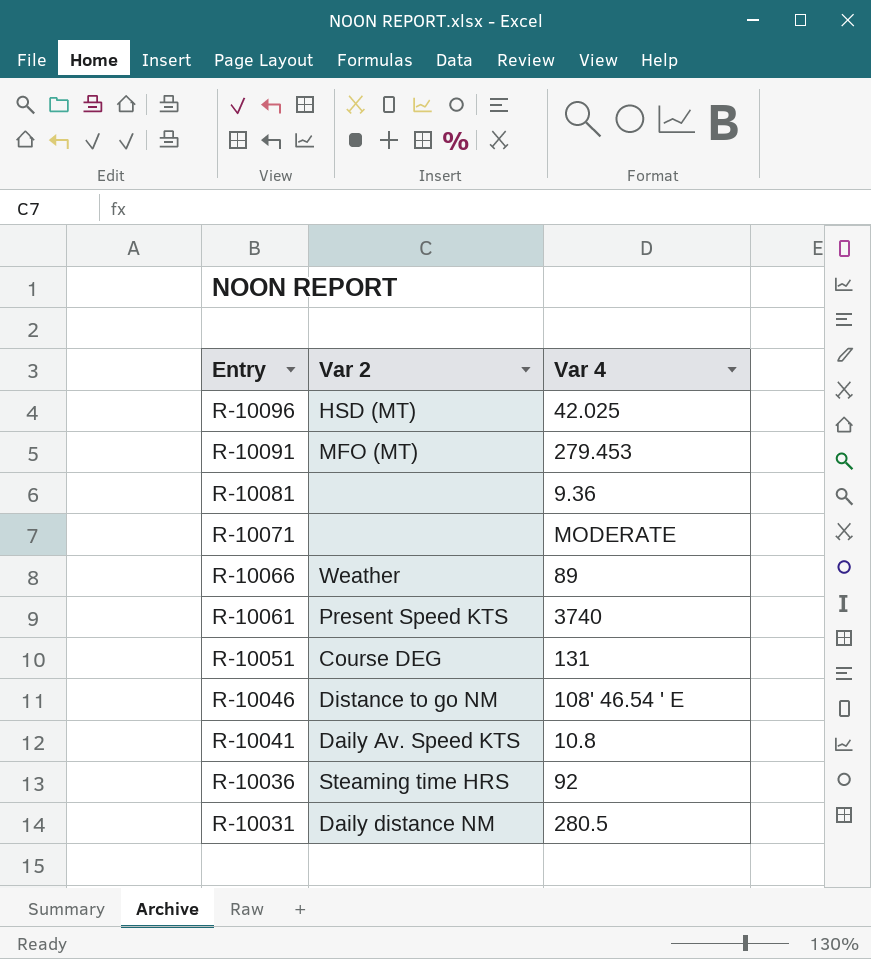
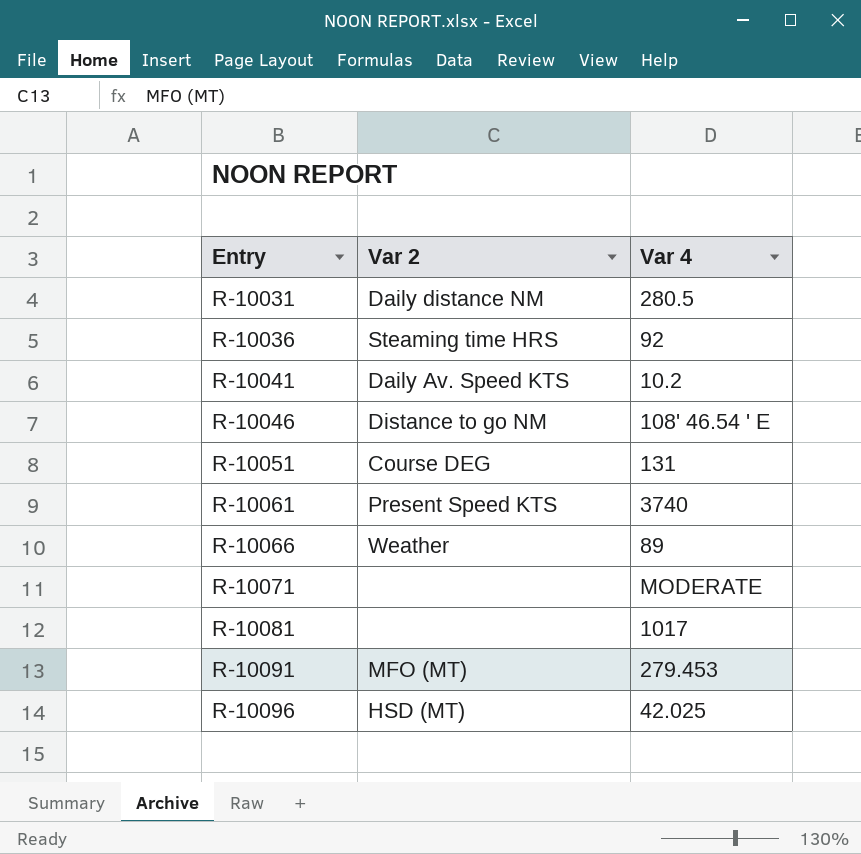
row order: Entry descending -> Entry ascending
R-10041 | Var 4: 10.8 -> 10.2
R-10081 | Var 4: 9.36 -> 1017

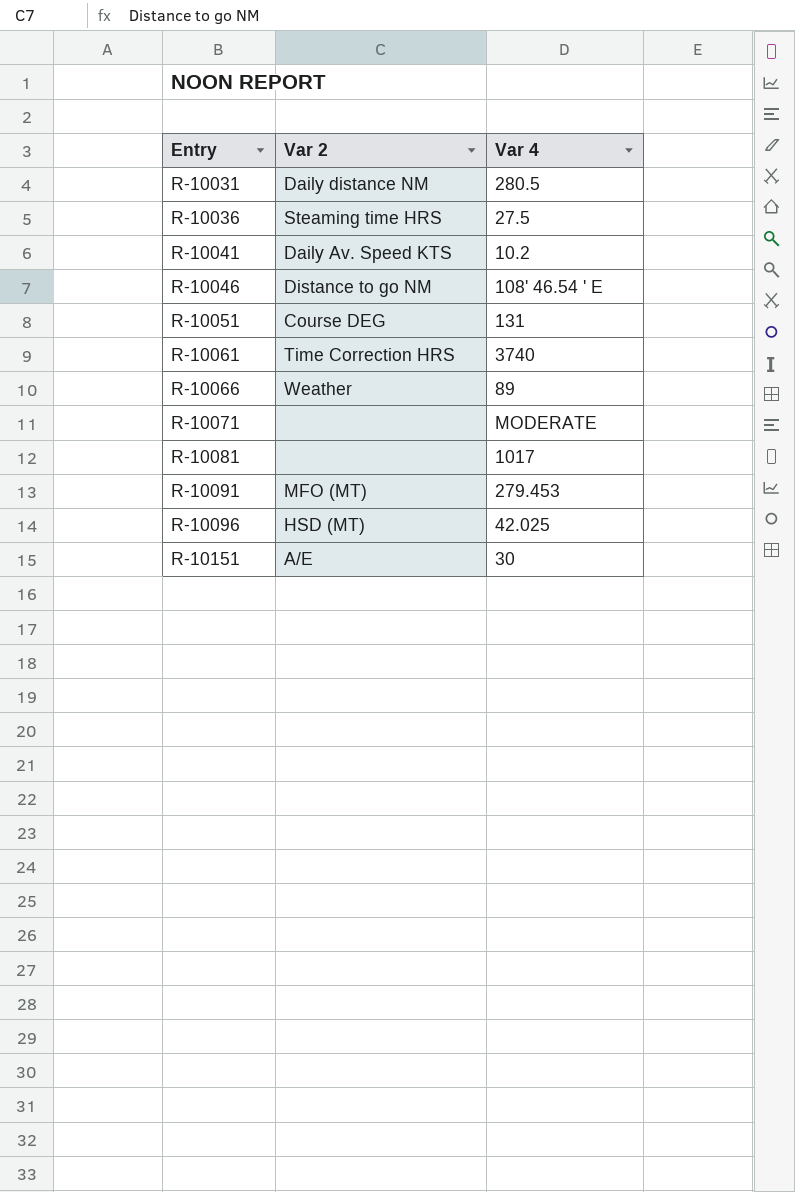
R-10036 | Var 4: 92 -> 27.5
R-10061 | Var 2: Present Speed KTS -> Time Correction HRS
row R-10151: none -> A/E | 30

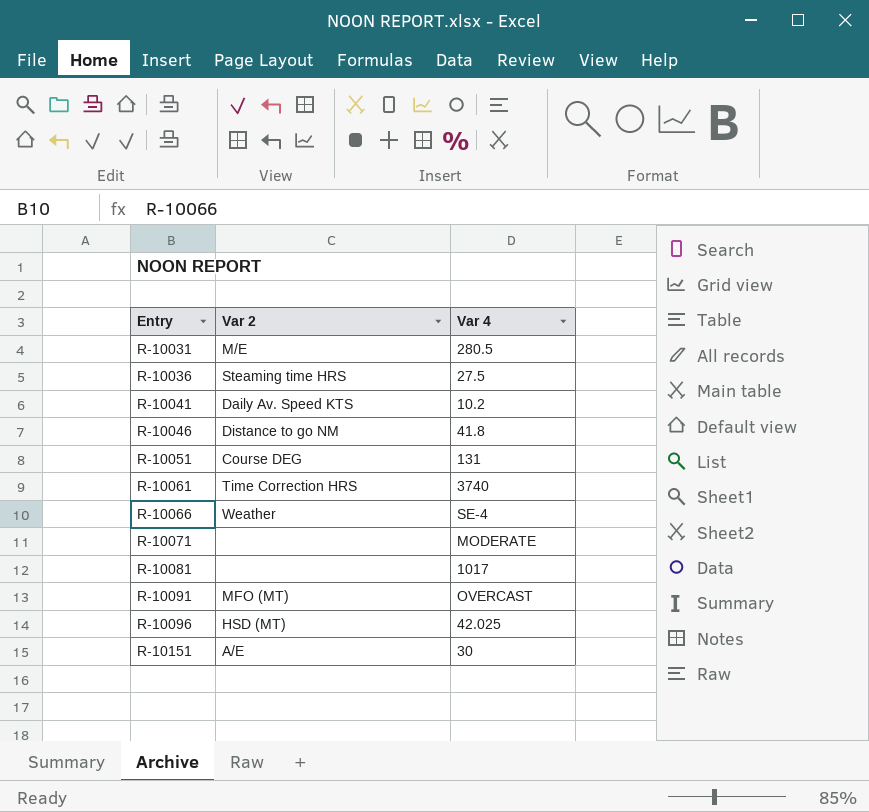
R-10031 | Var 2: Daily distance NM -> M/E
R-10046 | Var 4: 108' 46.54 ' E -> 41.8
R-10066 | Var 4: 89 -> SE-4
R-10091 | Var 4: 279.453 -> OVERCAST

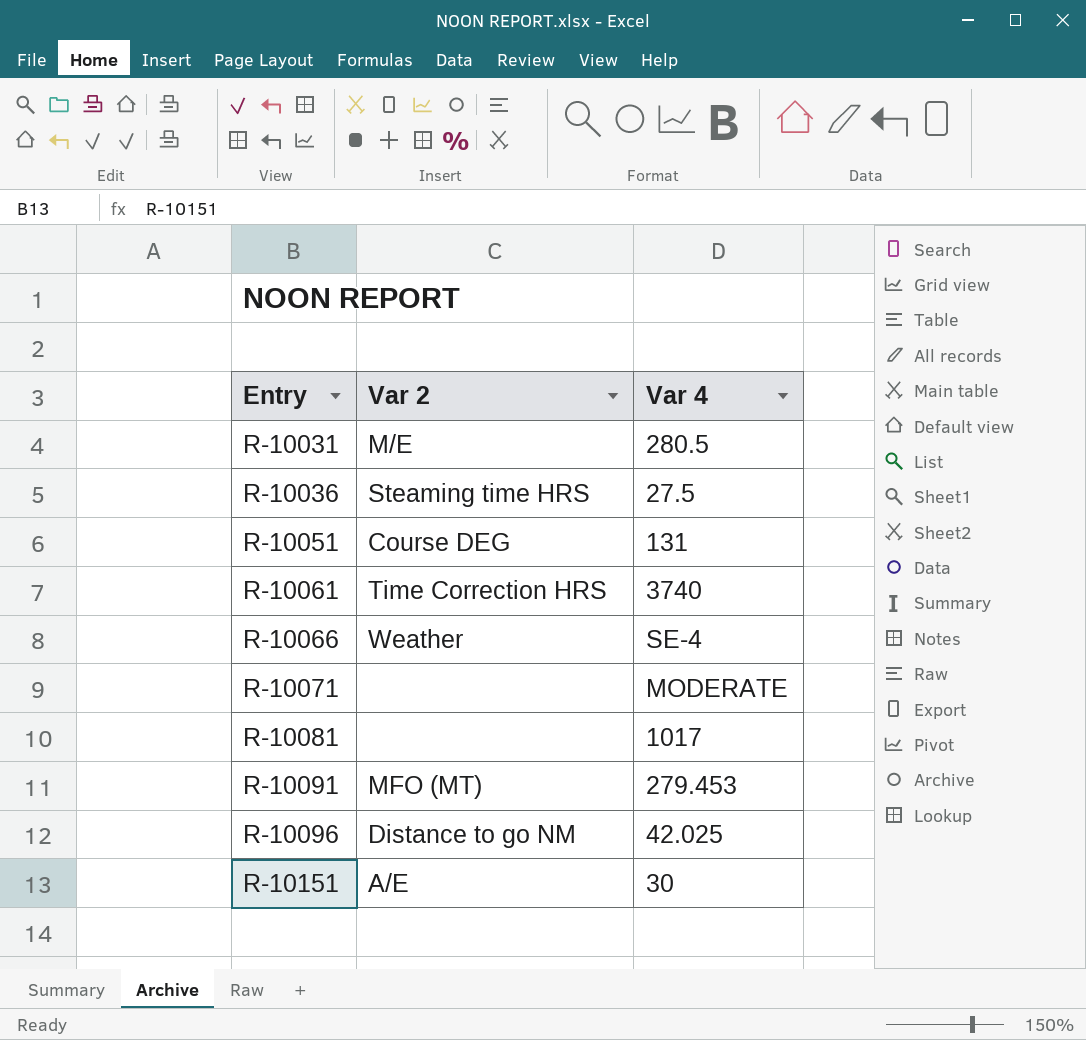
row R-10041: Daily Av. Speed KTS | 10.2 -> none
row R-10046: Distance to go NM | 41.8 -> none
R-10091 | Var 4: OVERCAST -> 279.453
R-10096 | Var 2: HSD (MT) -> Distance to go NM

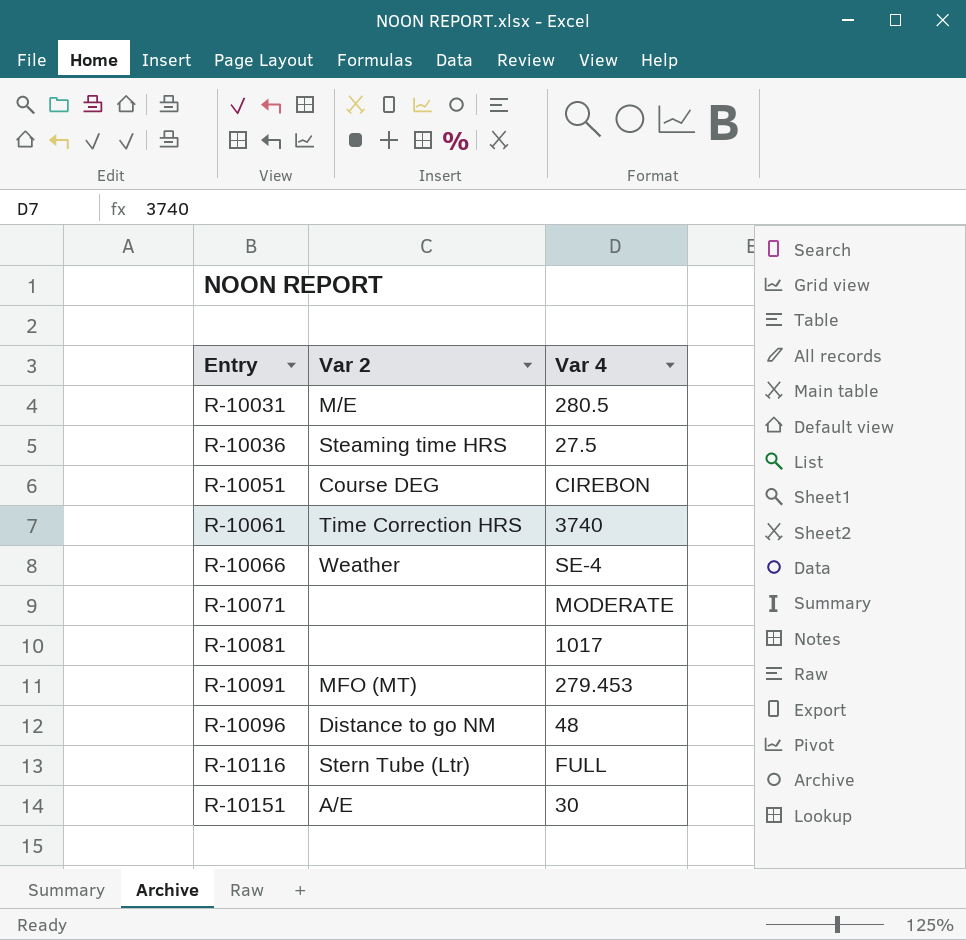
R-10051 | Var 4: 131 -> CIREBON
R-10096 | Var 4: 42.025 -> 48
row R-10116: none -> Stern Tube (Ltr) | FULL

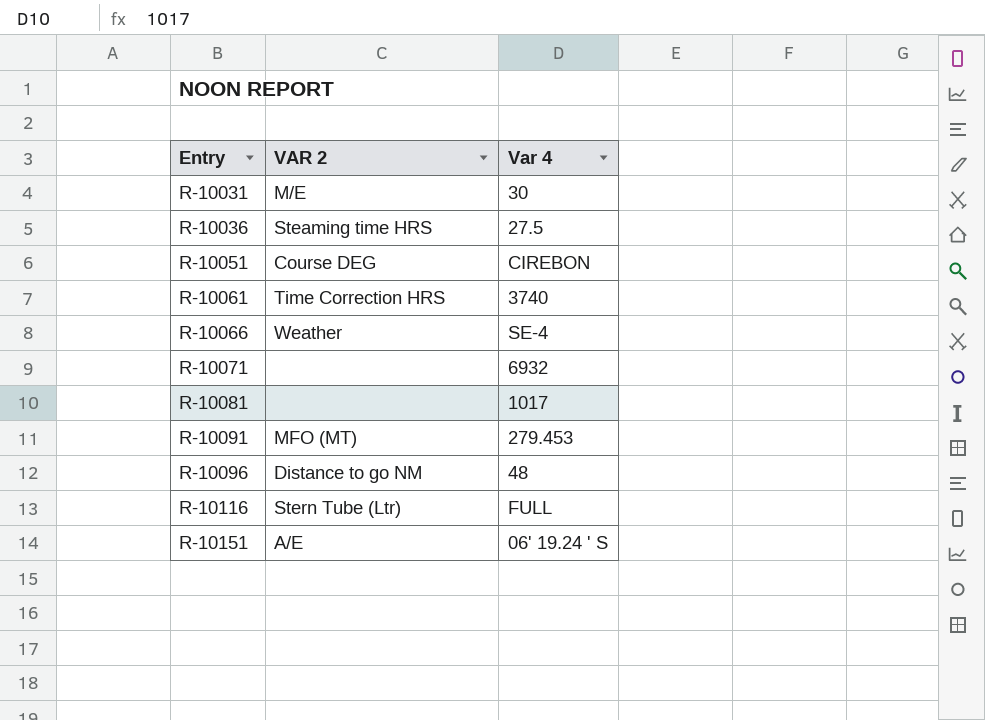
column name: Var 2 -> VAR 2
R-10031 | Var 4: 280.5 -> 30
R-10071 | Var 4: MODERATE -> 6932
R-10151 | Var 4: 30 -> 06' 19.24 ' S

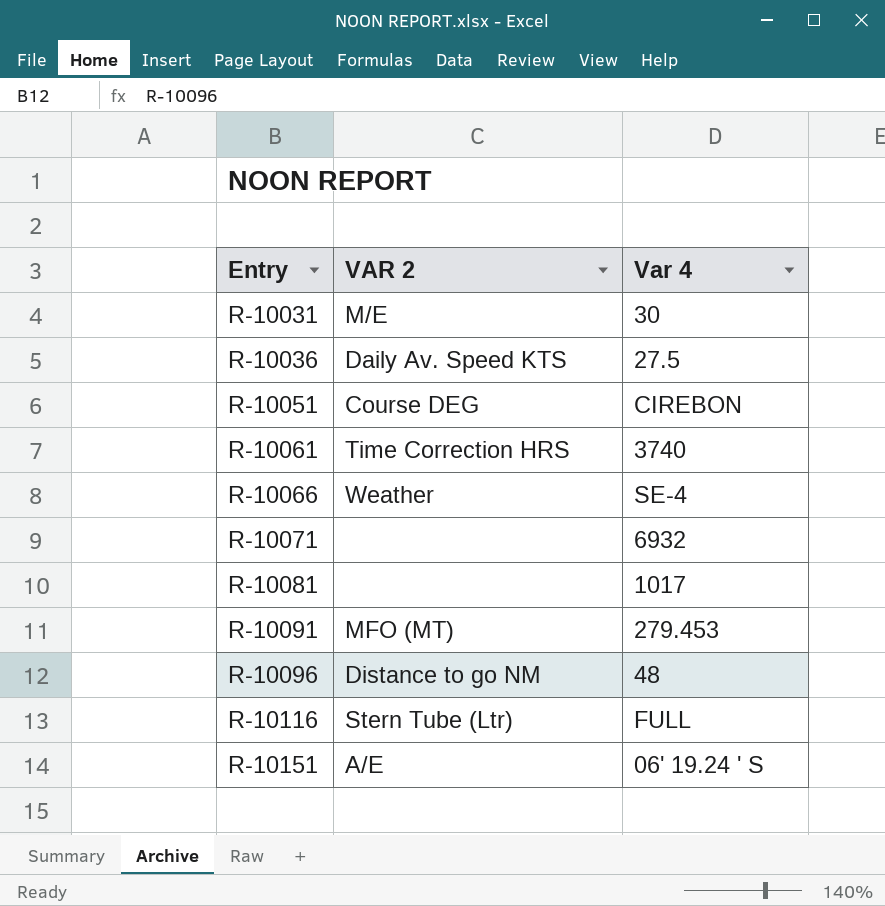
R-10036 | VAR 2: Steaming time HRS -> Daily Av. Speed KTS

